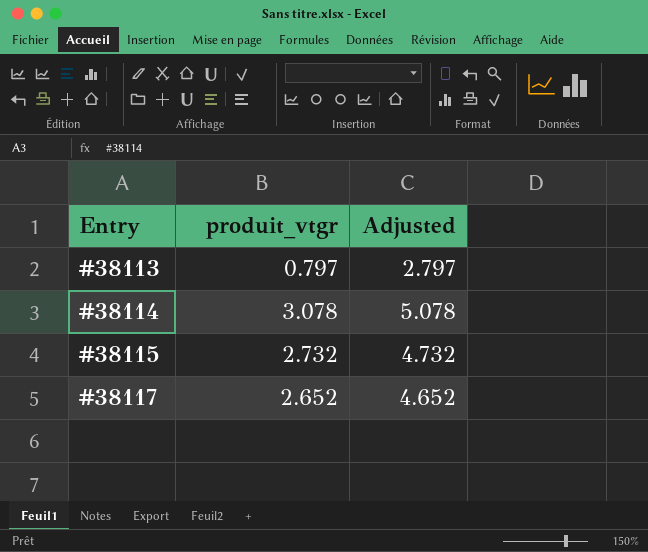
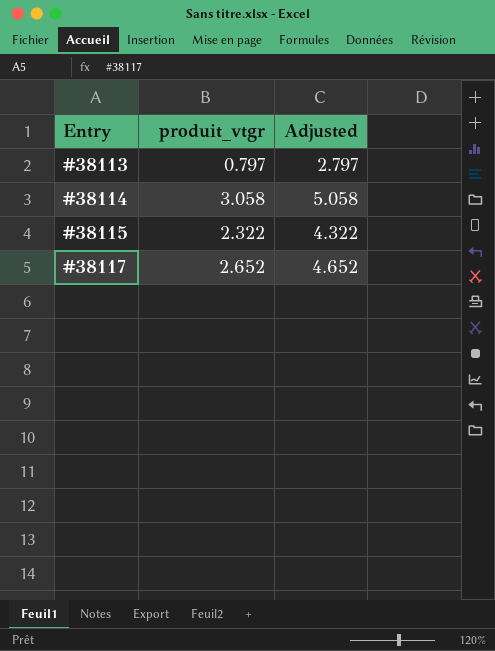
#38114 | produit_vtgr: 3.078 -> 3.058
#38114 | Adjusted: 5.078 -> 5.058
#38115 | produit_vtgr: 2.732 -> 2.322
#38115 | Adjusted: 4.732 -> 4.322

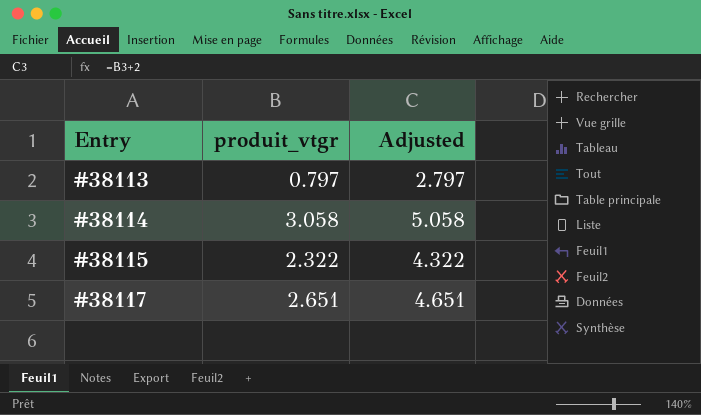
#38117 | produit_vtgr: 2.652 -> 2.651
#38117 | Adjusted: 4.652 -> 4.651

